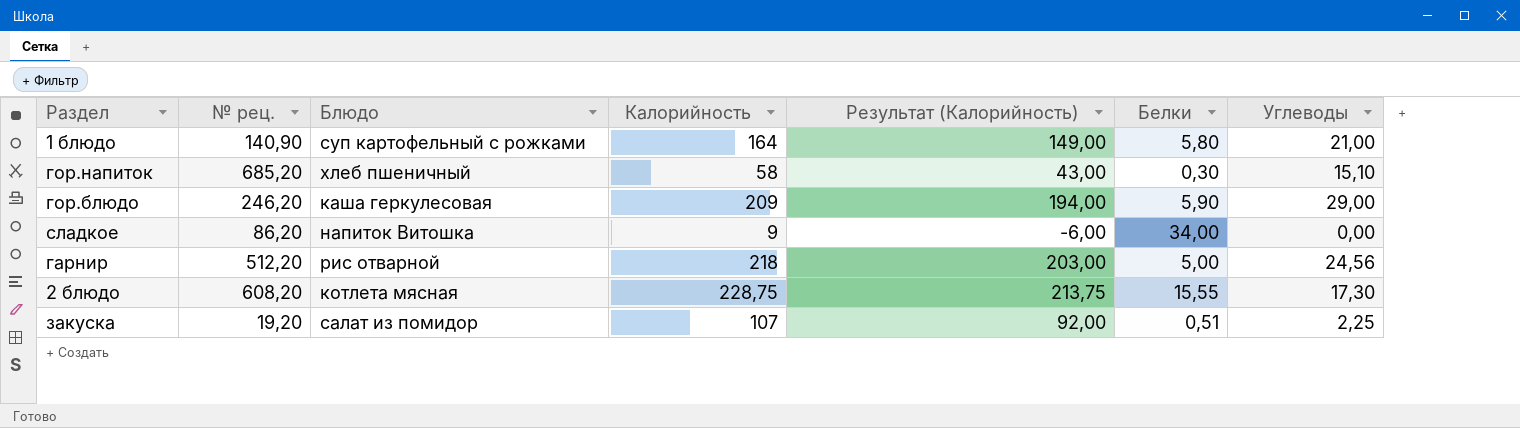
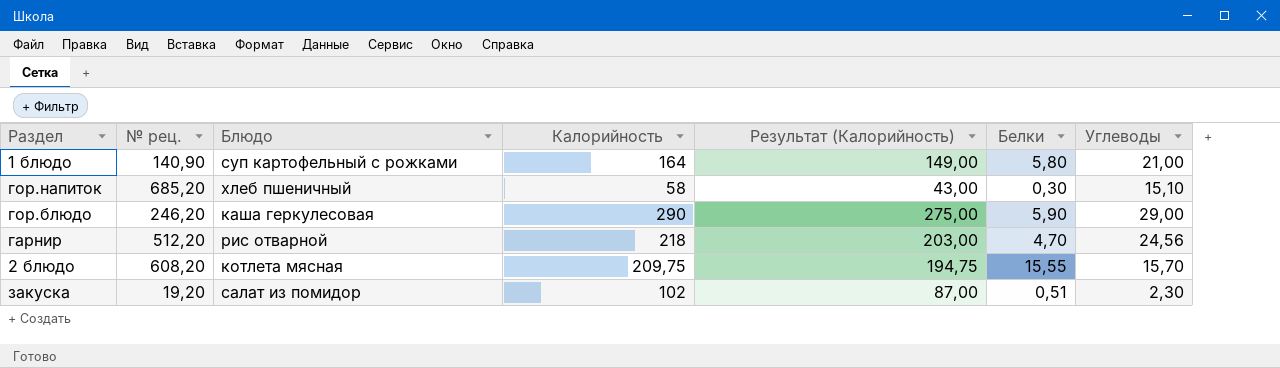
row сладкое: 86,20 | напиток Витошка | 9 | -6,00 | 34,00 | 0,00 -> none
гор.блюдо | Калорийность: 209 -> 290
гор.блюдо | Результат (Калорийность): 194,00 -> 275,00
гарнир | Белки: 5,00 -> 4,70
2 блюдо | Калорийность: 228,75 -> 209,75
2 блюдо | Результат (Калорийность): 213,75 -> 194,75
2 блюдо | Углеводы: 17,30 -> 15,70
закуска | Калорийность: 107 -> 102
закуска | Результат (Калорийность): 92,00 -> 87,00
закуска | Углеводы: 2,25 -> 2,30

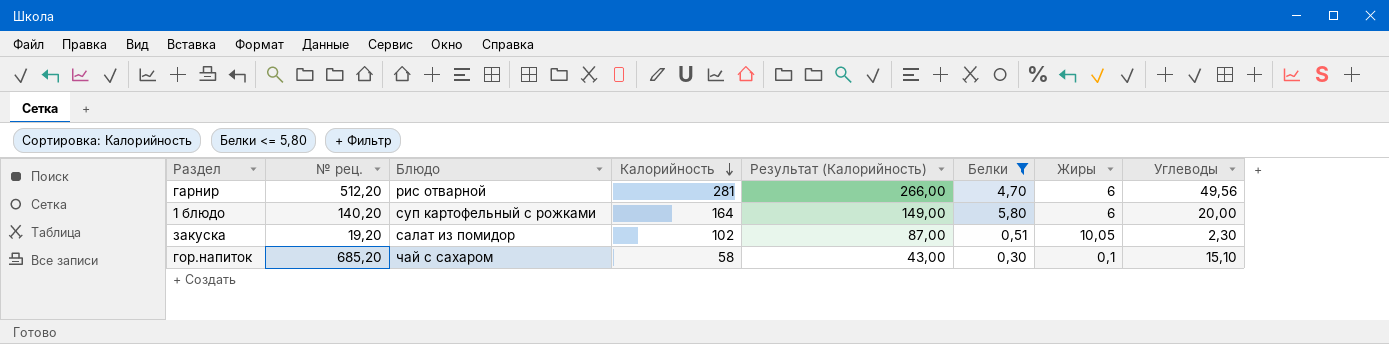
filter: none -> Белки <= 5,80
row order: none -> Калорийность descending
column Жиры | position: none -> 7
гарнир | Калорийность: 218 -> 281
гарнир | Результат (Калорийность): 203,00 -> 266,00
гарнир | Углеводы: 24,56 -> 49,56
1 блюдо | № рец.: 140,90 -> 140,20
1 блюдо | Углеводы: 21,00 -> 20,00
гор.напиток | Блюдо: хлеб пшеничный -> чай с сахаром

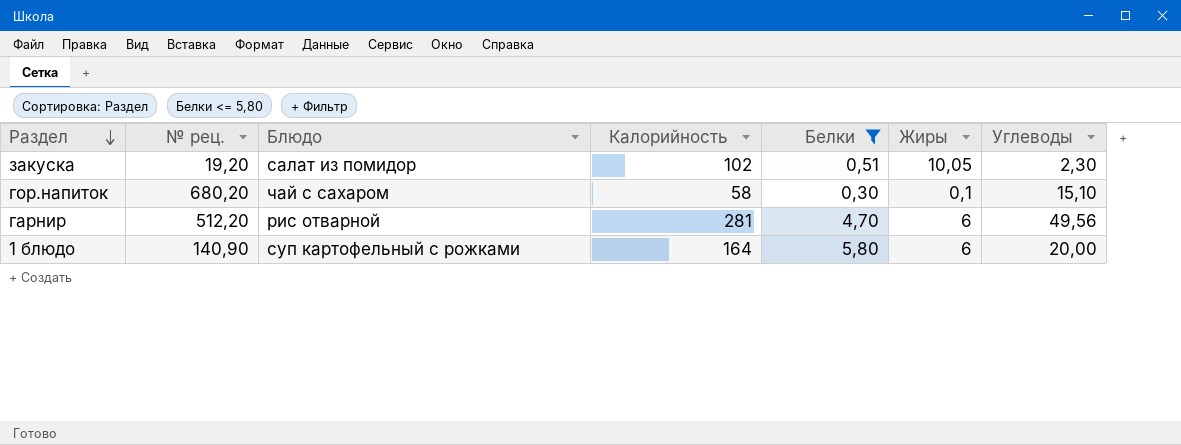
row order: Калорийность descending -> Раздел descending
column Результат (Калорийность) | formula: [Калорийность] - 15 -> none
гор.напиток | № рец.: 685,20 -> 680,20
1 блюдо | № рец.: 140,20 -> 140,90

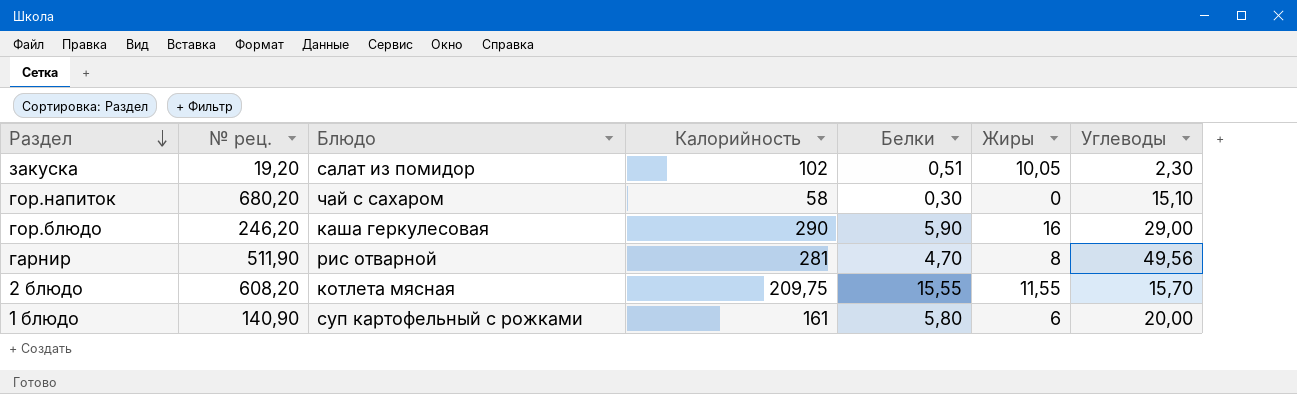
filter: Белки <= 5,80 -> none
гор.напиток | Жиры: 0,1 -> 0
гарнир | № рец.: 512,20 -> 511,90
гарнир | Жиры: 6 -> 8
1 блюдо | Калорийность: 164 -> 161

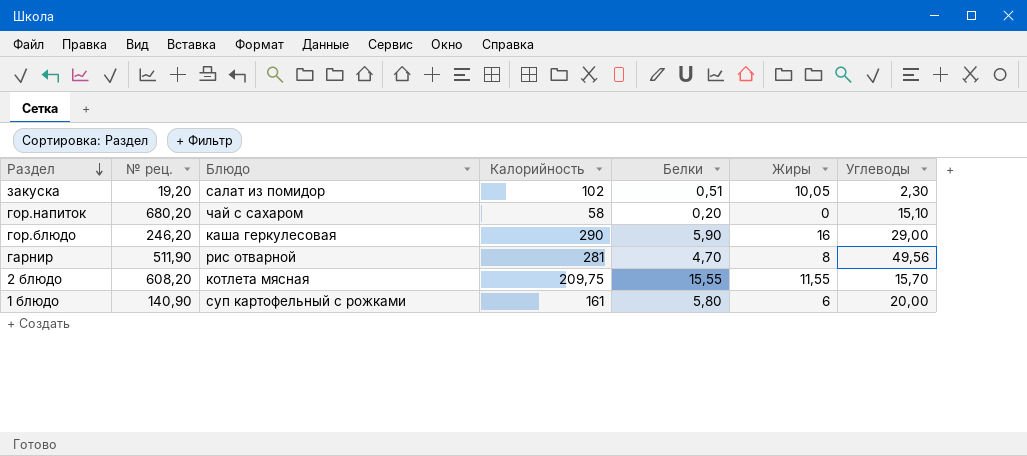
гор.напиток | Белки: 0,30 -> 0,20

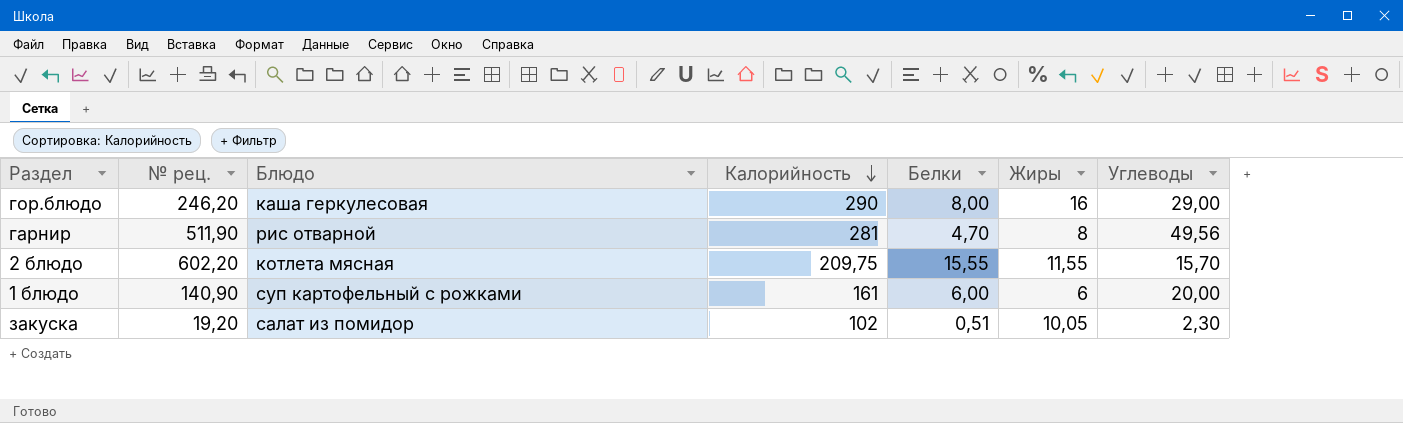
row order: Раздел descending -> Калорийность descending
row гор.напиток: 680,20 | чай с сахаром | 58 | 0,20 | 0 | 15,10 -> none
гор.блюдо | Белки: 5,90 -> 8,00
2 блюдо | № рец.: 608,20 -> 602,20
1 блюдо | Белки: 5,80 -> 6,00

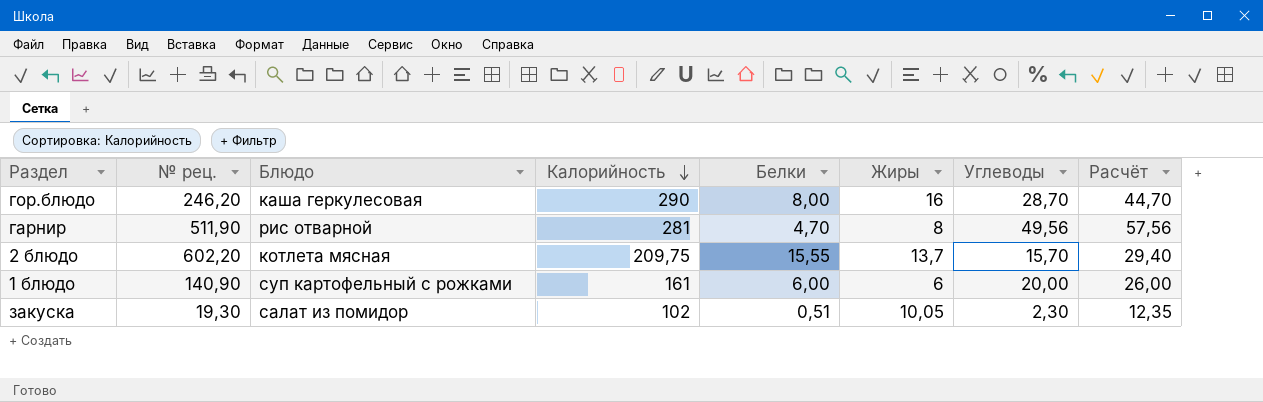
column Расчёт | formula: none -> [Жиры] + [Углеводы]
гор.блюдо | Углеводы: 29,00 -> 28,70
2 блюдо | Жиры: 11,55 -> 13,7
закуска | № рец.: 19,20 -> 19,30

